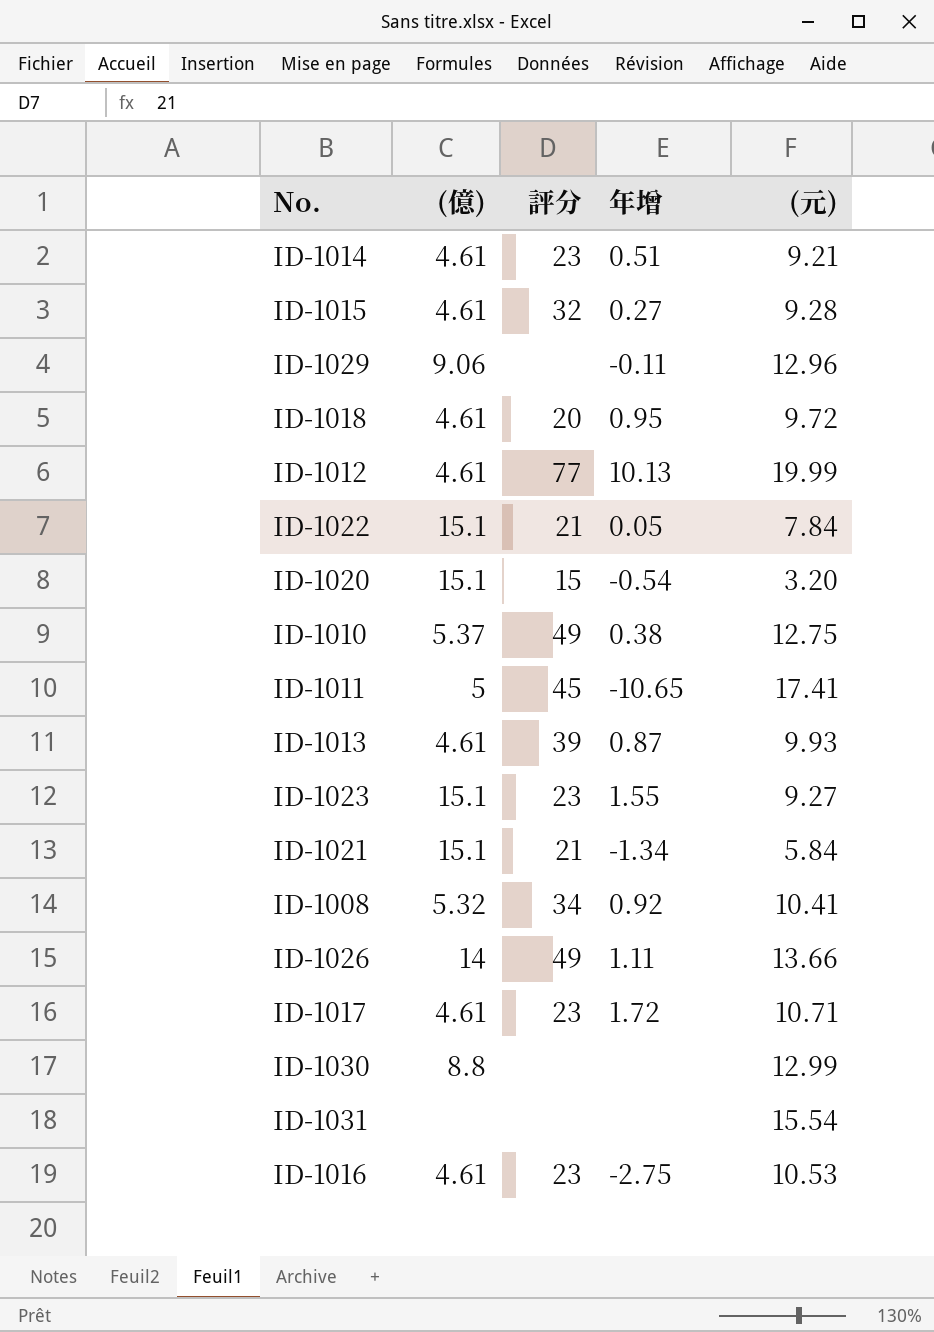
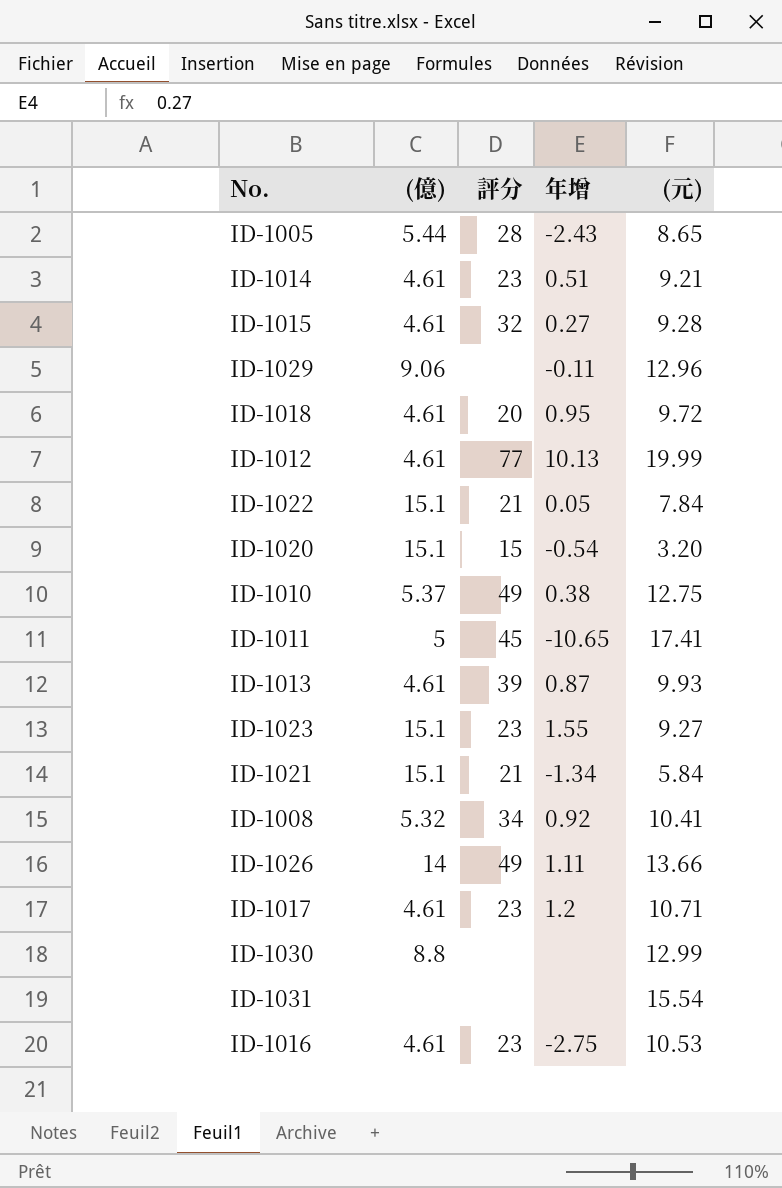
row ID-1005: none -> 5.44 | 28 | -2.43 | 8.65
ID-1017 | 年增: 1.72 -> 1.2

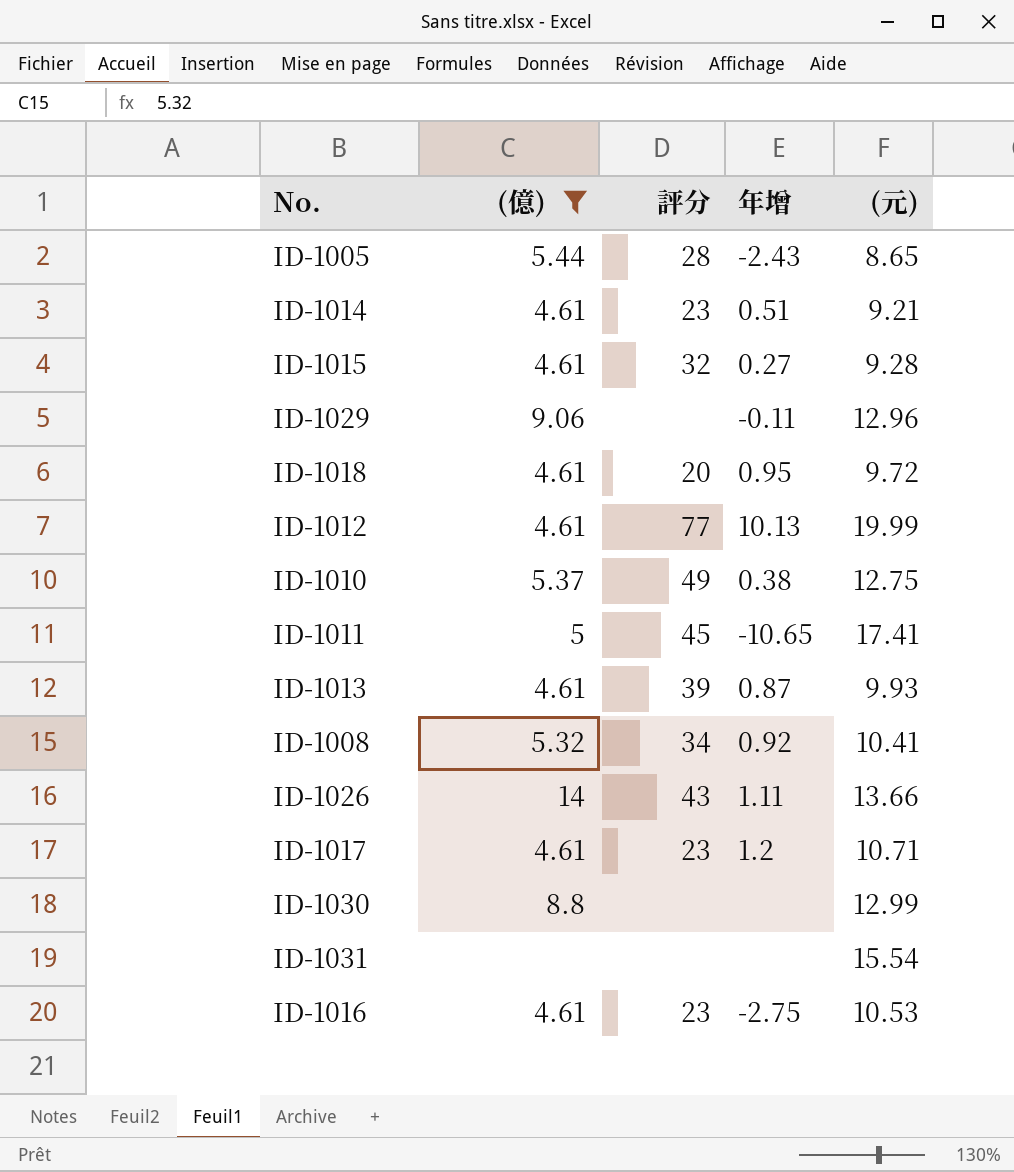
filter: none -> (億) != 15.1
ID-1026 | 評分: 49 -> 43

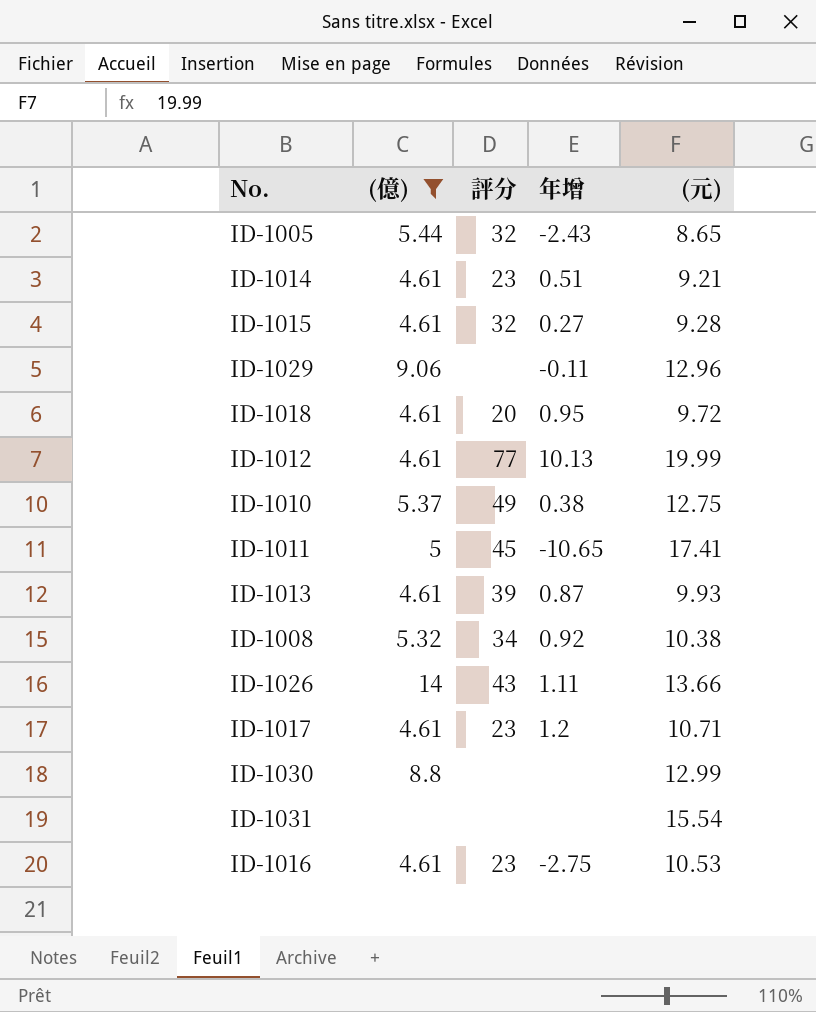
ID-1005 | 評分: 28 -> 32
ID-1008 | (元): 10.41 -> 10.38

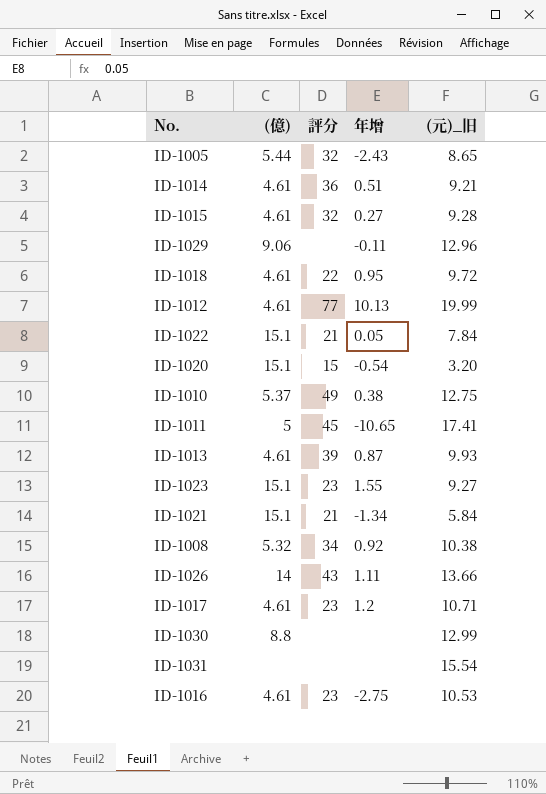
filter: (億) != 15.1 -> none
column name: (元) -> (元)_旧
ID-1014 | 評分: 23 -> 36
ID-1018 | 評分: 20 -> 22

